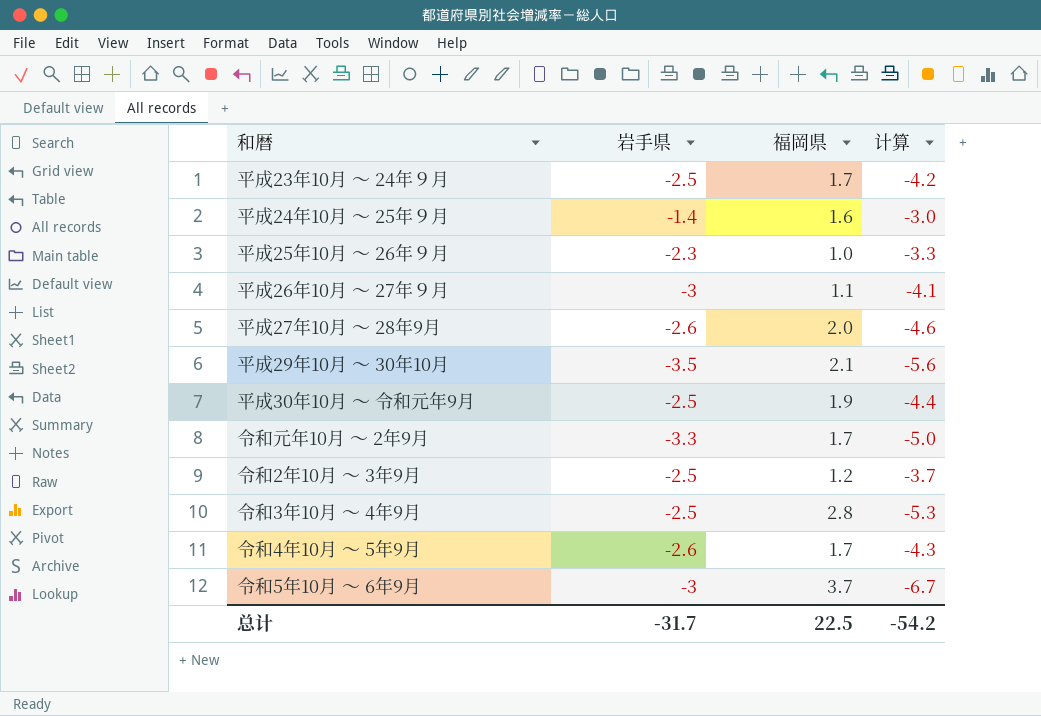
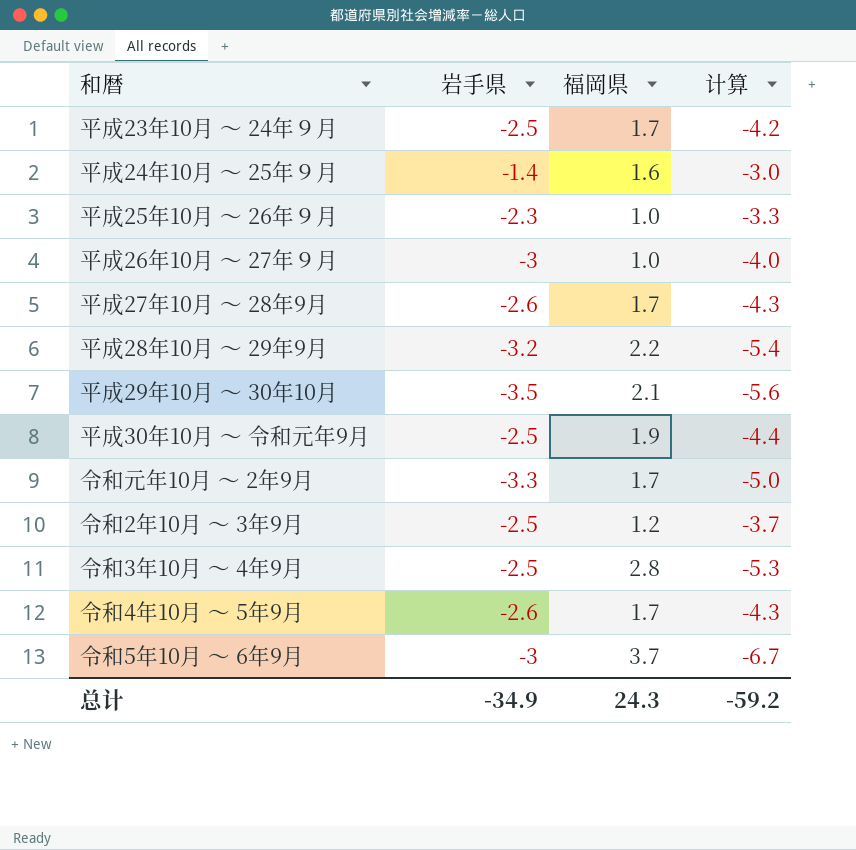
平成26年10月 ～ 27年９月 | 福岡県: 1.1 -> 1.0
平成26年10月 ～ 27年９月 | 计算: -4.1 -> -4.0
平成27年10月 ～ 28年9月 | 福岡県: 2.0 -> 1.7
平成27年10月 ～ 28年9月 | 计算: -4.6 -> -4.3
row 平成28年10月 ～ 29年9月: none -> -3.2 | 2.2 | -5.4
总计 | 岩手県: -31.7 -> -34.9
总计 | 福岡県: 22.5 -> 24.3
总计 | 计算: -54.2 -> -59.2

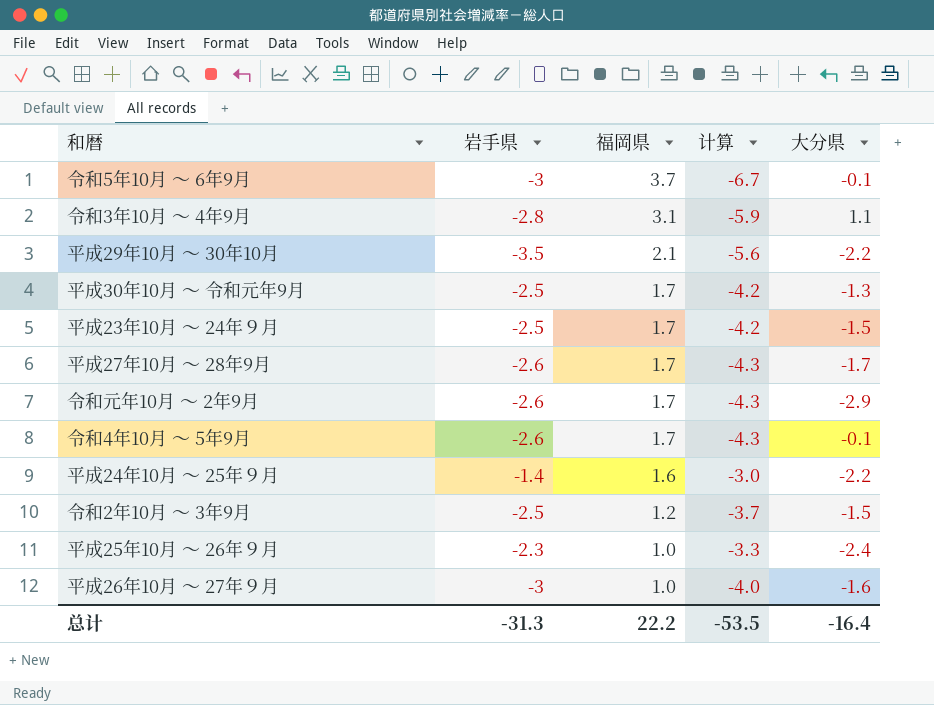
row order: none -> 福岡県 descending
column 大分県 | position: none -> 5
row 平成28年10月 ～ 29年9月: -3.2 | 2.2 | -5.4 -> none
令和3年10月 ～ 4年9月 | 岩手県: -2.5 -> -2.8
令和3年10月 ～ 4年9月 | 福岡県: 2.8 -> 3.1
令和3年10月 ～ 4年9月 | 计算: -5.3 -> -5.9
平成30年10月 ～ 令和元年9月 | 福岡県: 1.9 -> 1.7
平成30年10月 ～ 令和元年9月 | 计算: -4.4 -> -4.2
令和元年10月 ～ 2年9月 | 岩手県: -3.3 -> -2.6
令和元年10月 ～ 2年9月 | 计算: -5.0 -> -4.3
总计 | 岩手県: -34.9 -> -31.3
总计 | 福岡県: 24.3 -> 22.2
总计 | 计算: -59.2 -> -53.5

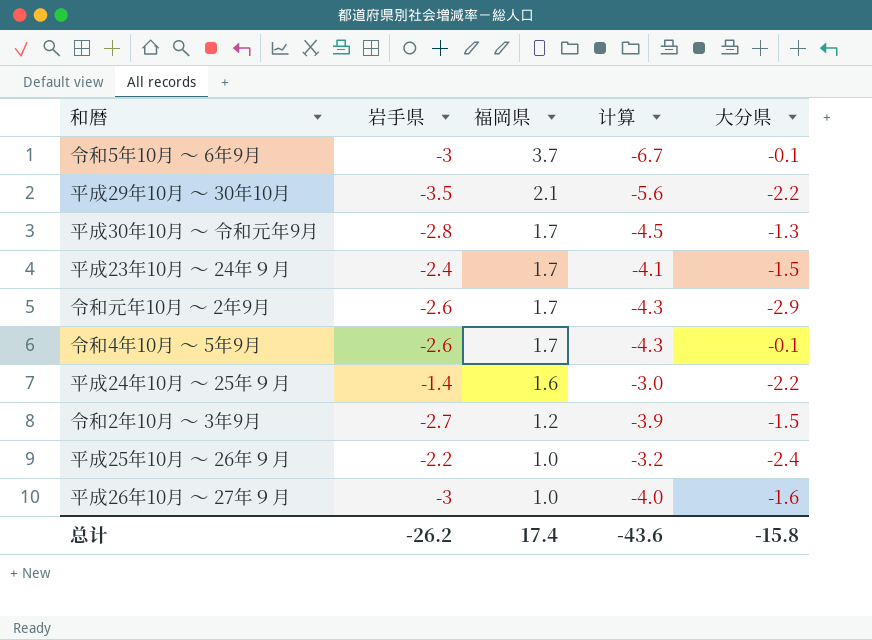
row 令和3年10月 ～ 4年9月: -2.8 | 3.1 | -5.9 | 1.1 -> none
row 平成27年10月 ～ 28年9月: -2.6 | 1.7 | -4.3 | -1.7 -> none
平成30年10月 ～ 令和元年9月 | 岩手県: -2.5 -> -2.8
平成30年10月 ～ 令和元年9月 | 计算: -4.2 -> -4.5
平成23年10月 ～ 24年９月 | 岩手県: -2.5 -> -2.4
平成23年10月 ～ 24年９月 | 计算: -4.2 -> -4.1
令和2年10月 ～ 3年9月 | 岩手県: -2.5 -> -2.7
令和2年10月 ～ 3年9月 | 计算: -3.7 -> -3.9
平成25年10月 ～ 26年９月 | 岩手県: -2.3 -> -2.2
平成25年10月 ～ 26年９月 | 计算: -3.3 -> -3.2
总计 | 岩手県: -31.3 -> -26.2
总计 | 福岡県: 22.2 -> 17.4
总计 | 计算: -53.5 -> -43.6
总计 | 大分県: -16.4 -> -15.8

